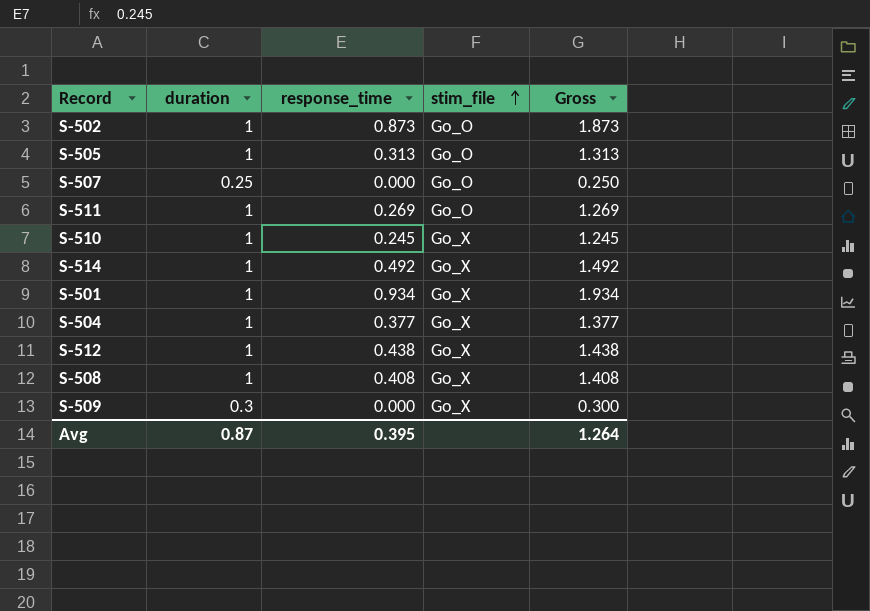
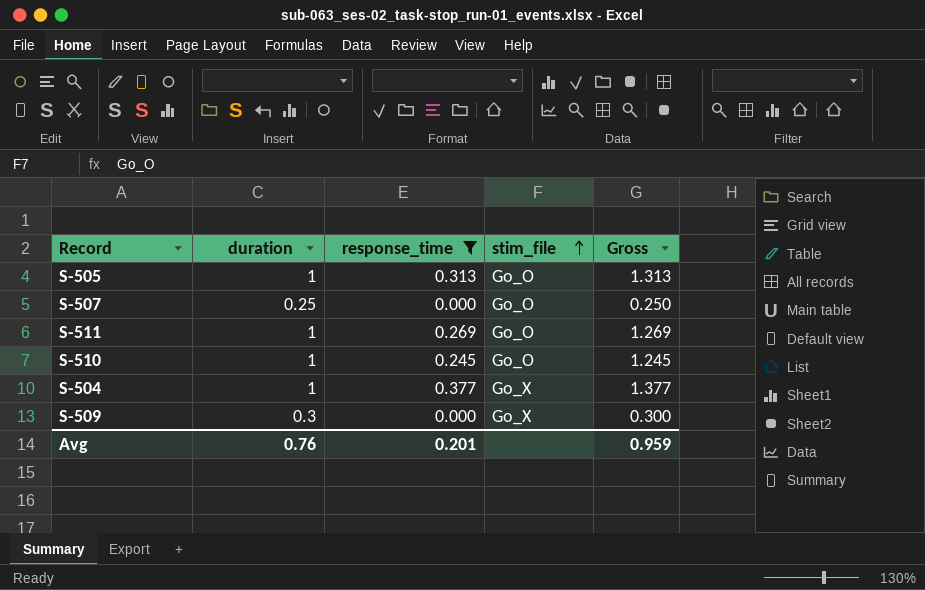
filter: none -> response_time <= 0.377
S-510 | stim_file: Go_X -> Go_O
Avg | duration: 0.87 -> 0.76
Avg | response_time: 0.395 -> 0.201
Avg | Gross: 1.264 -> 0.959

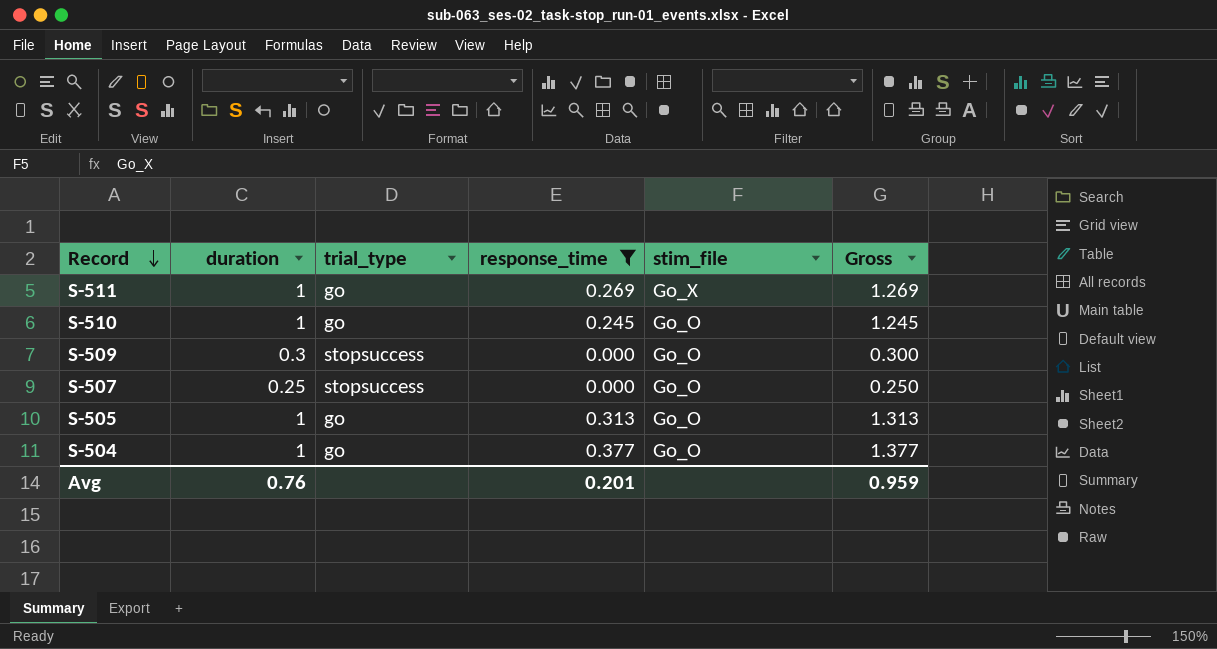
row order: stim_file ascending -> Record descending
column trial_type | position: none -> 3
S-511 | stim_file: Go_O -> Go_X
S-509 | stim_file: Go_X -> Go_O
S-504 | stim_file: Go_X -> Go_O

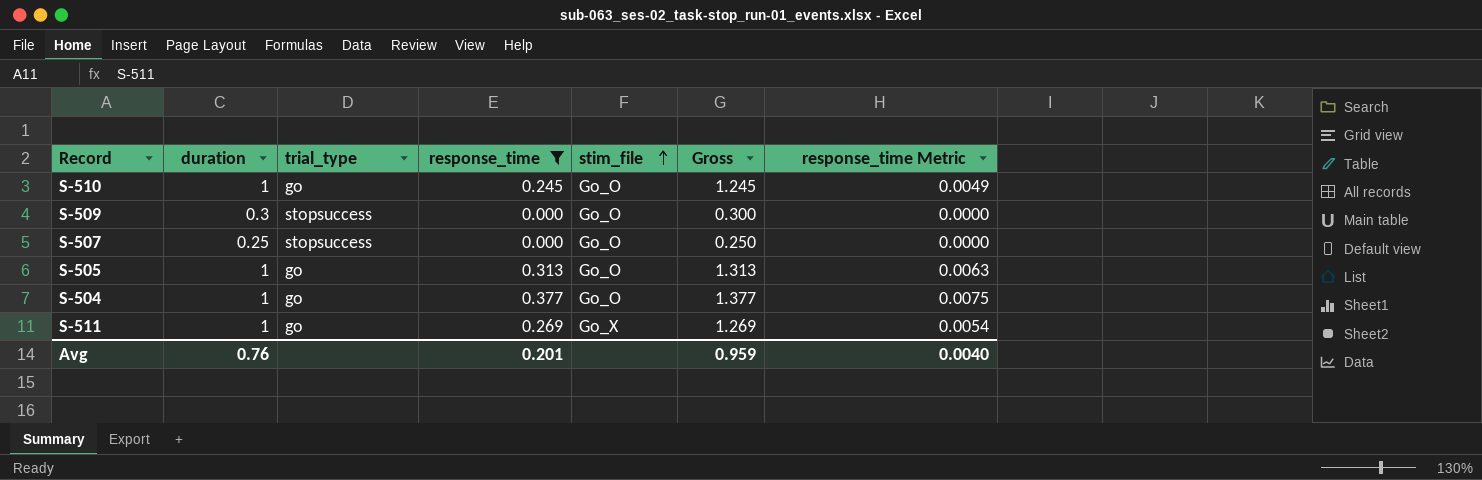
row order: Record descending -> stim_file ascending
column response_time Metric | formula: none -> [response_time] * 0.02

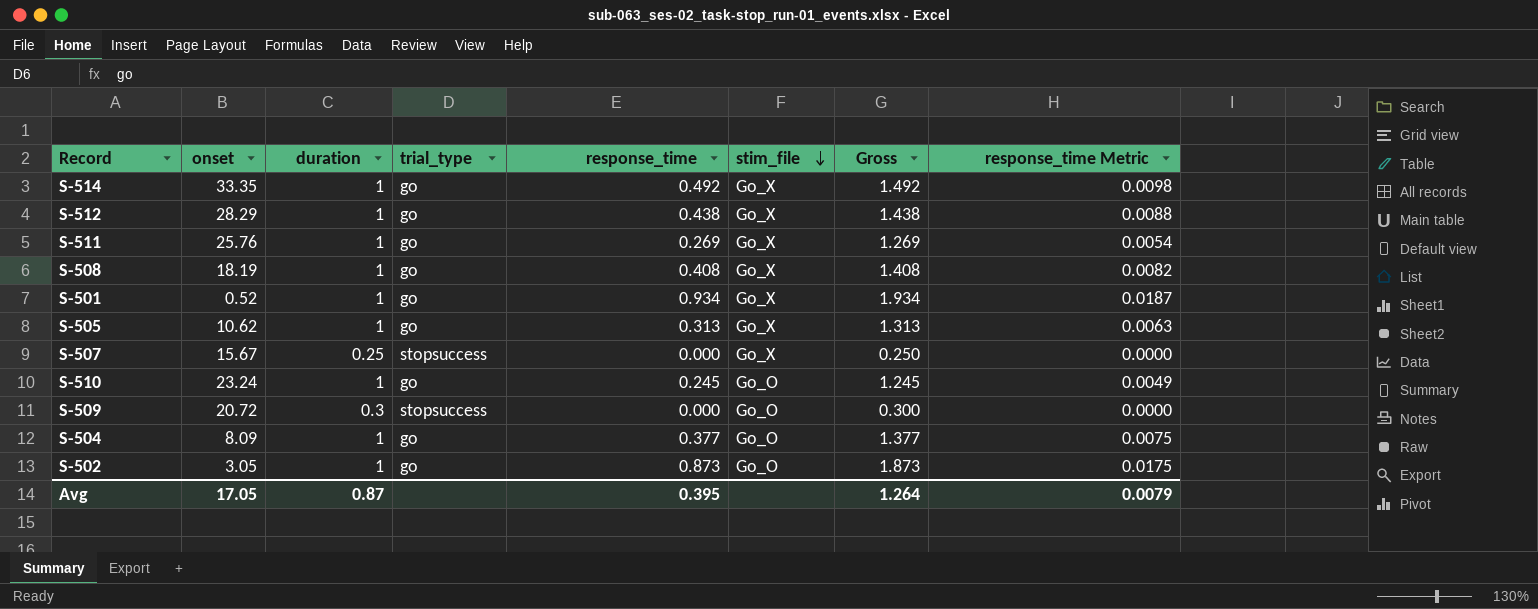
filter: response_time <= 0.377 -> none
row order: stim_file ascending -> stim_file descending
column onset | position: none -> 2
S-505 | stim_file: Go_O -> Go_X
S-507 | stim_file: Go_O -> Go_X
Avg | duration: 0.76 -> 0.87
Avg | response_time: 0.201 -> 0.395
Avg | Gross: 0.959 -> 1.264
Avg | response_time Metric: 0.0040 -> 0.0079

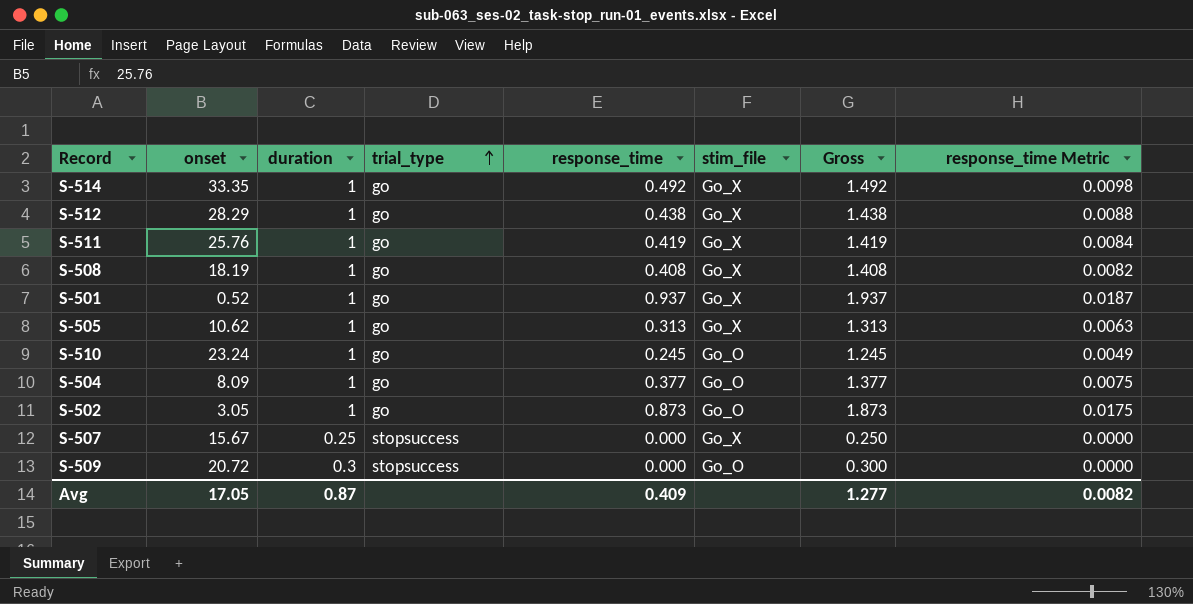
row order: stim_file descending -> trial_type ascending
S-511 | response_time: 0.269 -> 0.419
S-511 | Gross: 1.269 -> 1.419
S-511 | response_time Metric: 0.0054 -> 0.0084
S-501 | response_time: 0.934 -> 0.937
S-501 | Gross: 1.934 -> 1.937
Avg | response_time: 0.395 -> 0.409
Avg | Gross: 1.264 -> 1.277
Avg | response_time Metric: 0.0079 -> 0.0082

